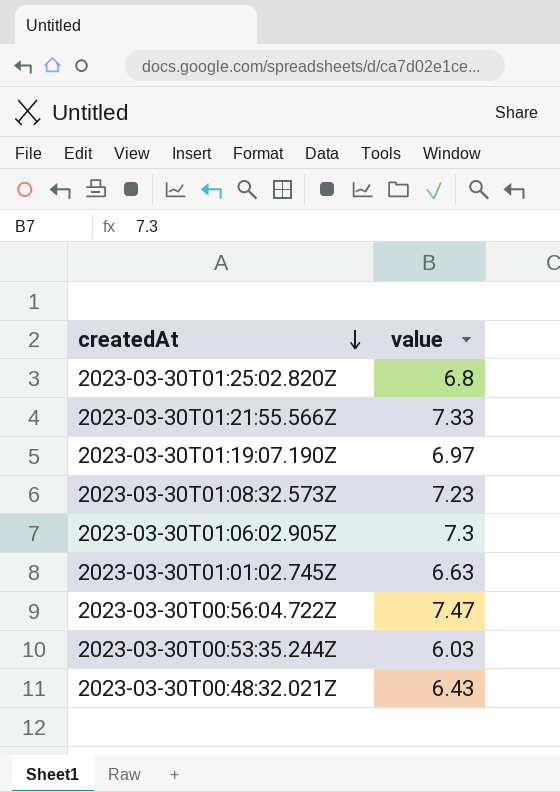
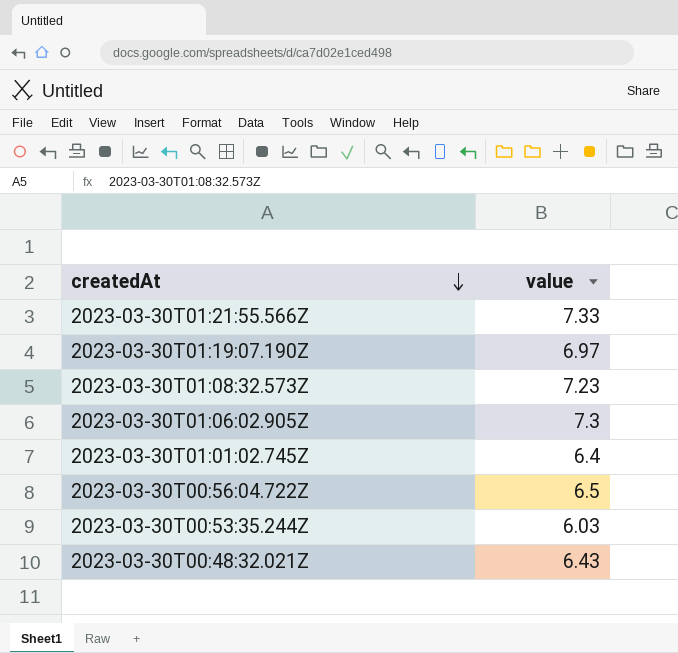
row 2023-03-30T01:25:02.820Z: 6.8 -> none
2023-03-30T01:01:02.745Z | value: 6.63 -> 6.4
2023-03-30T00:56:04.722Z | value: 7.47 -> 6.5

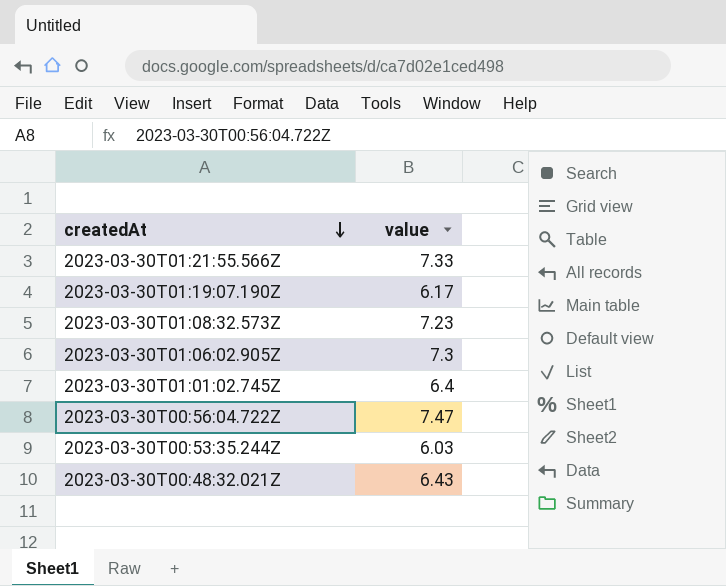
2023-03-30T01:19:07.190Z | value: 6.97 -> 6.17
2023-03-30T00:56:04.722Z | value: 6.5 -> 7.47

